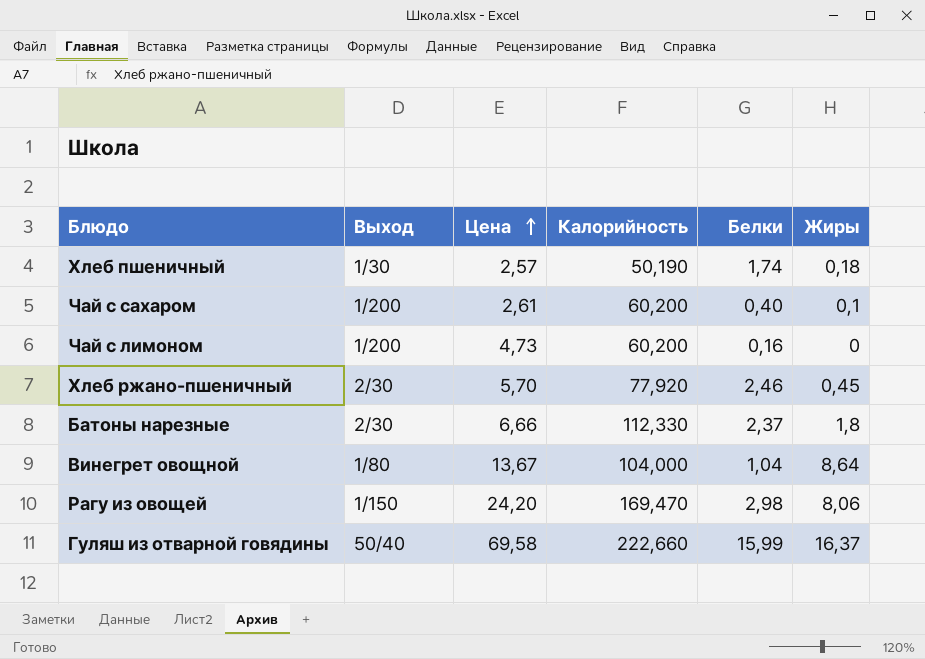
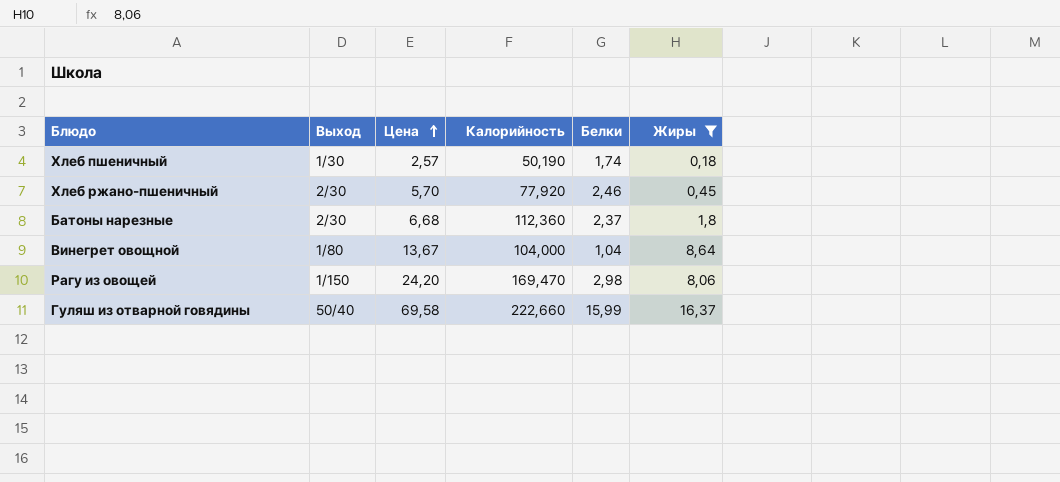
filter: none -> Жиры >= 0,18
Батоны нарезные | Цена: 6,66 -> 6,68
Батоны нарезные | Калорийность: 112,330 -> 112,360

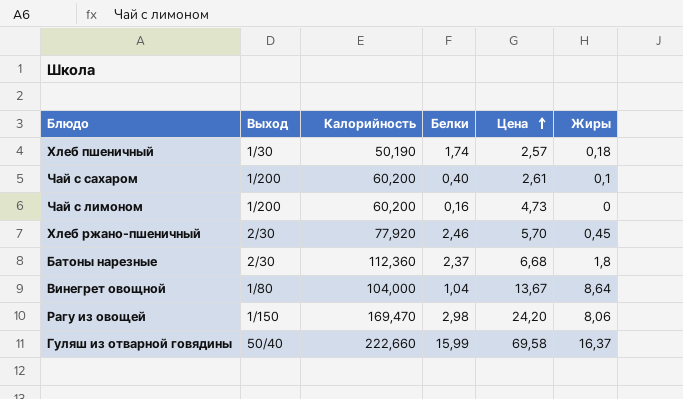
filter: Жиры >= 0,18 -> none
column Цена | position: 3 -> 5

